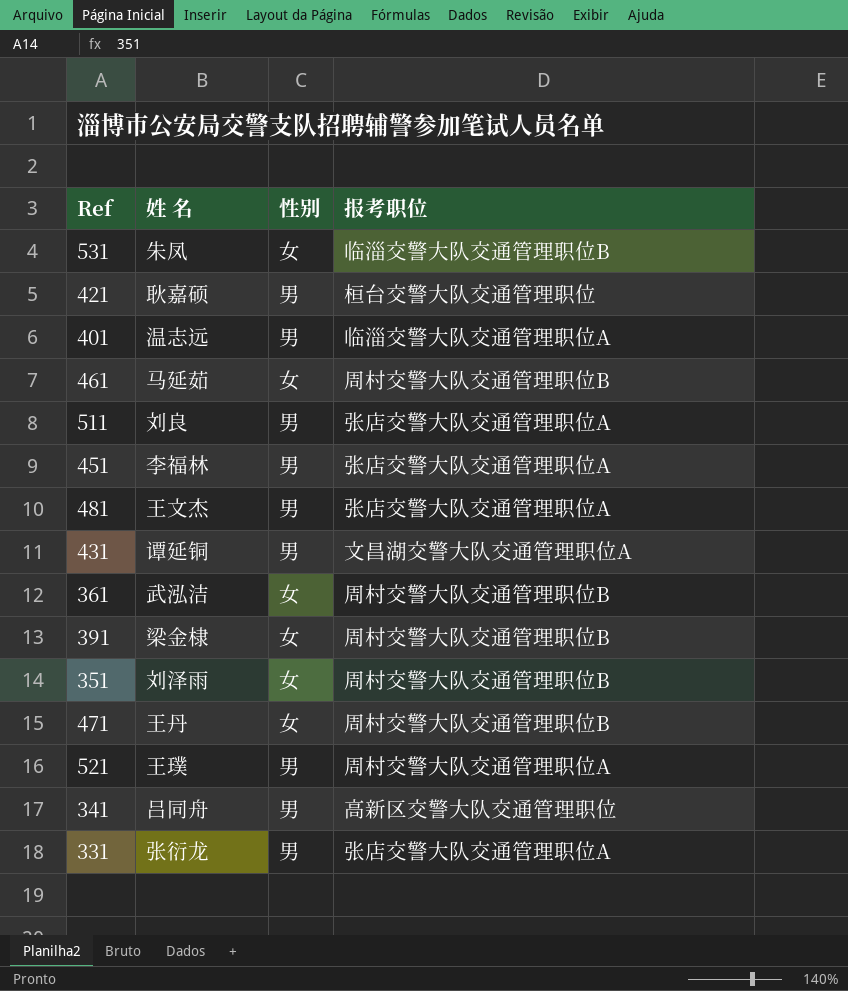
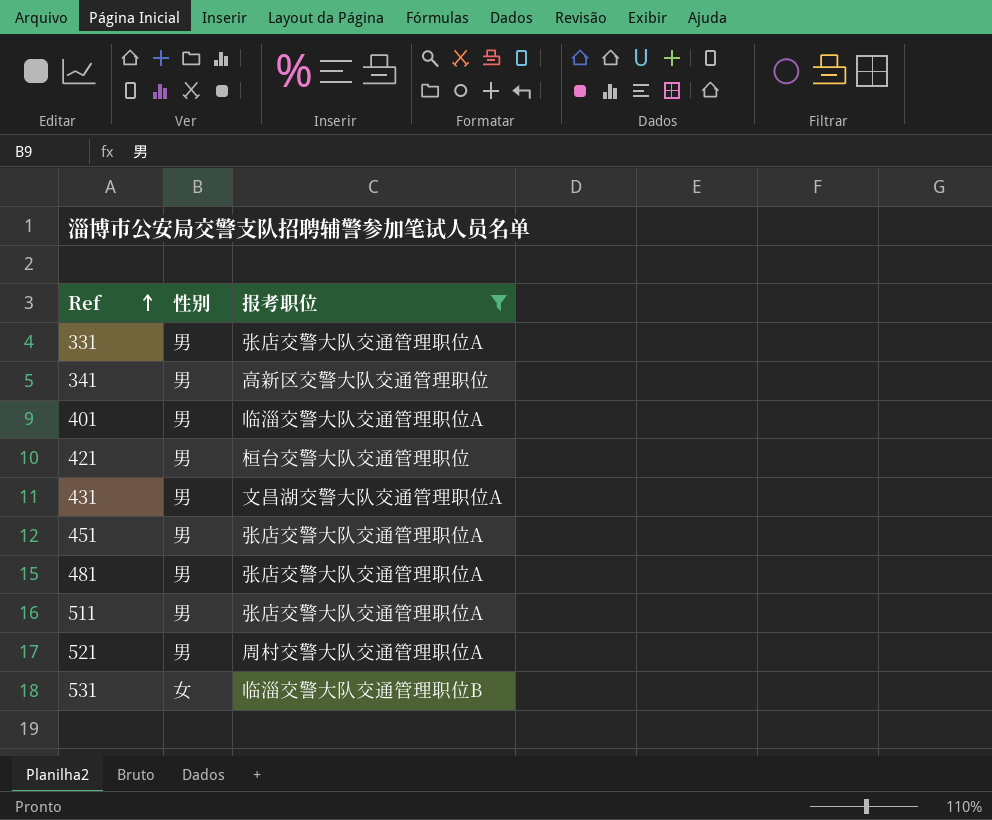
filter: none -> 报考职位 != 周村交警大队交通管理职位B
row order: none -> Ref ascending
column 姓 名 | position: 2 -> none

